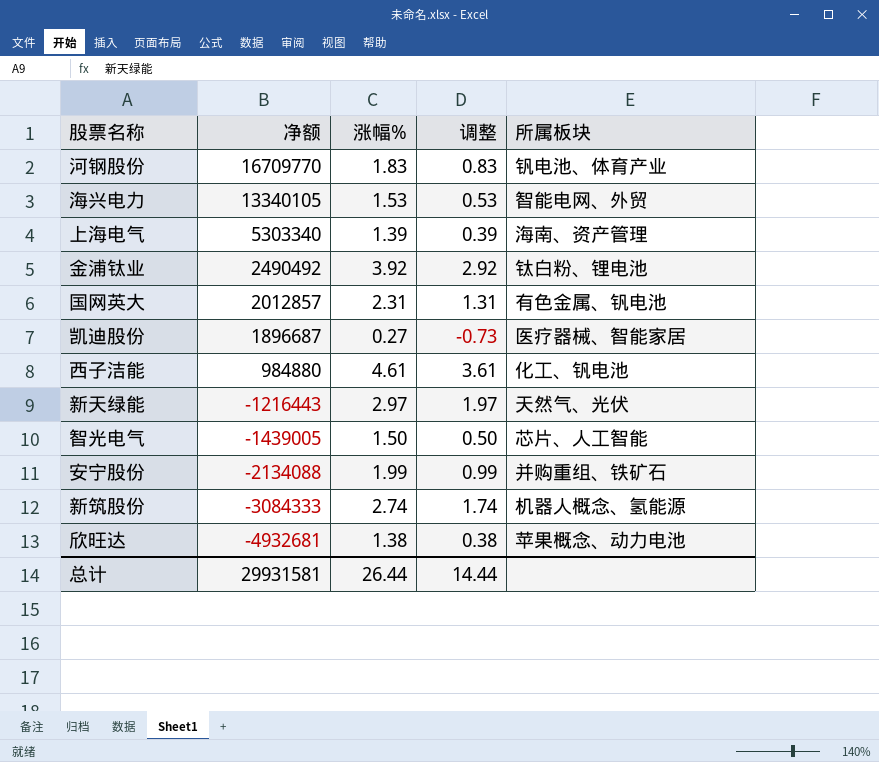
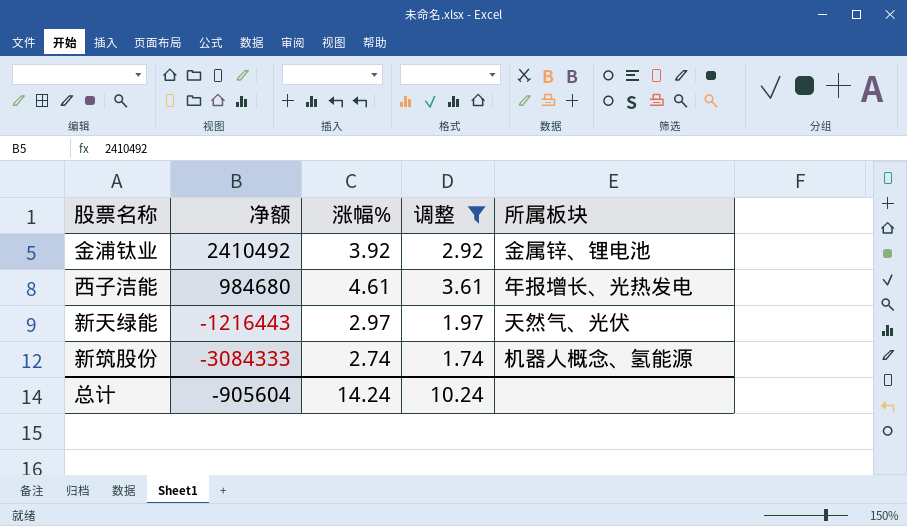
filter: none -> 调整 >= 1.74
金浦钛业 | 净额: 2490492 -> 2410492
金浦钛业 | 所属板块: 钛白粉、锂电池 -> 金属锌、锂电池
西子洁能 | 净额: 984880 -> 984680
西子洁能 | 所属板块: 化工、钒电池 -> 年报增长、光热发电
总计 | 净额: 29931581 -> -905604
总计 | 涨幅%: 26.44 -> 14.24
总计 | 调整: 14.44 -> 10.24

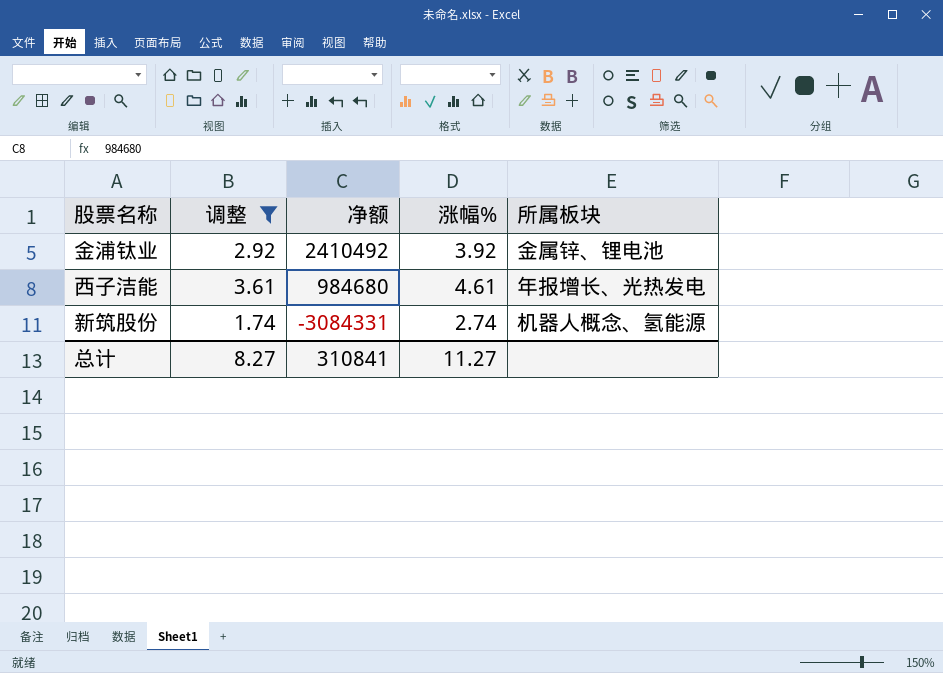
column 调整 | position: 4 -> 2
row 新天绿能: -1216443 | 2.97 | 1.97 | 天然气、光伏 -> none
新筑股份 | 净额: -3084333 -> -3084331
总计 | 调整: 10.24 -> 8.27
总计 | 净额: -905604 -> 310841
总计 | 涨幅%: 14.24 -> 11.27

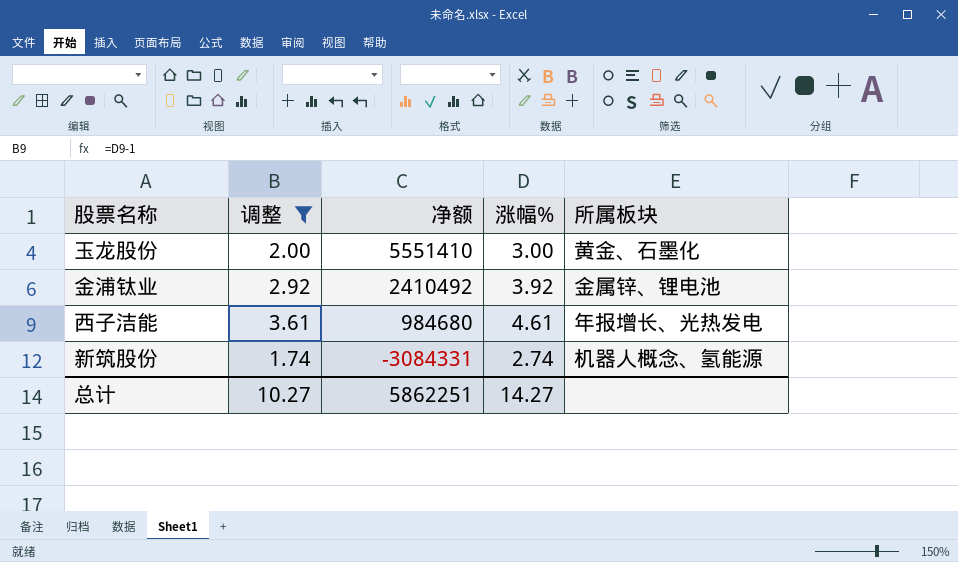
row 玉龙股份: none -> 2.00 | 5551410 | 3.00 | 黄金、石墨化
总计 | 调整: 8.27 -> 10.27
总计 | 净额: 310841 -> 5862251
总计 | 涨幅%: 11.27 -> 14.27

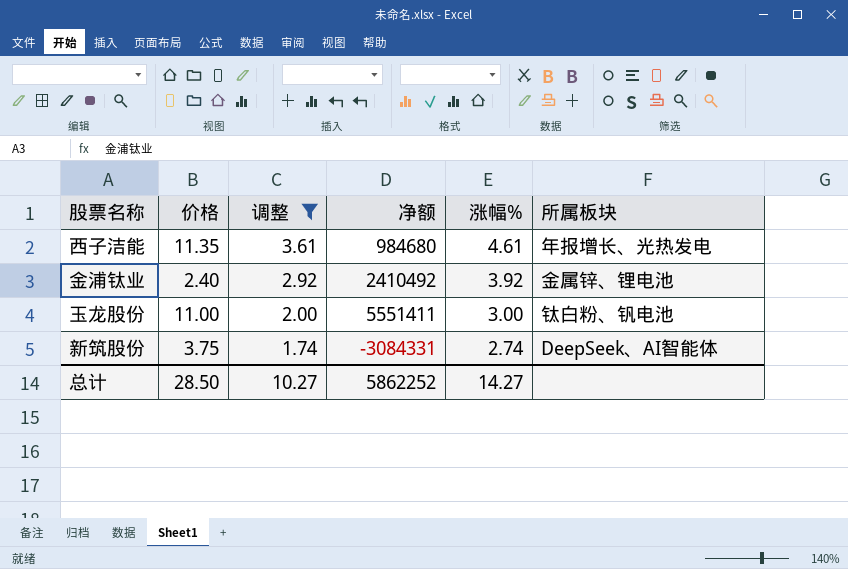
row order: 净额 descending -> 调整 descending
column 价格 | position: none -> 2
玉龙股份 | 净额: 5551410 -> 5551411
玉龙股份 | 所属板块: 黄金、石墨化 -> 钛白粉、钒电池
新筑股份 | 所属板块: 机器人概念、氢能源 -> DeepSeek、AI智能体
总计 | 净额: 5862251 -> 5862252

